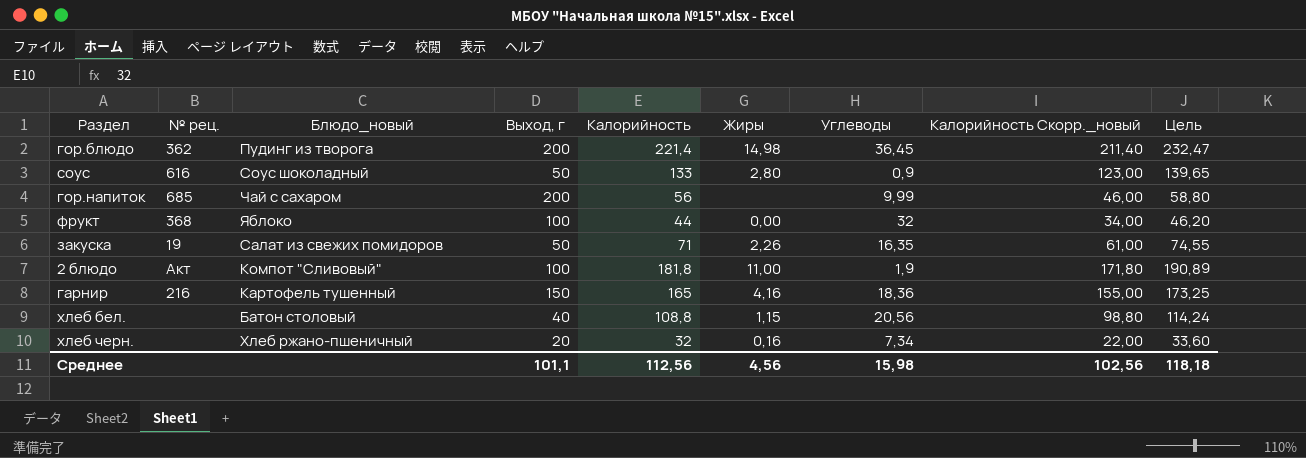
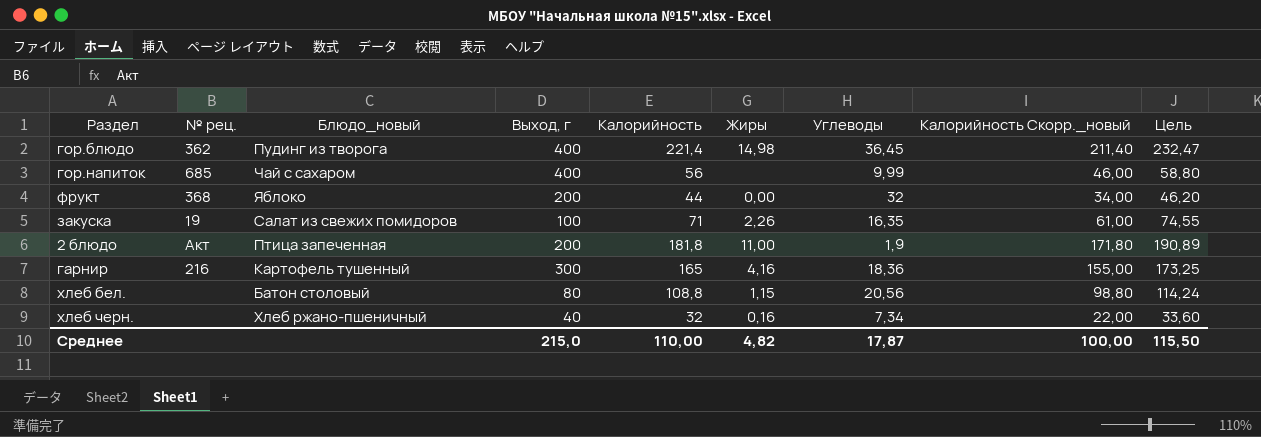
row соус: 616 | Соус шоколадный | 50 | 133 | 2,80 | 0,9 | 123,00 | 139,65 -> none
гор.блюдо | Выход, г: 200 -> 400
гор.напиток | Выход, г: 200 -> 400
фрукт | Выход, г: 100 -> 200
закуска | Выход, г: 50 -> 100
2 блюдо | Блюдо_новый: Компот "Сливовый" -> Птица запеченная
2 блюдо | Выход, г: 100 -> 200
гарнир | Выход, г: 150 -> 300
хлеб бел. | Выход, г: 40 -> 80
хлеб черн. | Выход, г: 20 -> 40
Среднее | Выход, г: 101,1 -> 215,0
Среднее | Калорийность: 112,56 -> 110,00
Среднее | Жиры: 4,56 -> 4,82
Среднее | Углеводы: 15,98 -> 17,87
Среднее | Калорийность Скорр._новый: 102,56 -> 100,00
Среднее | Цель: 118,18 -> 115,50

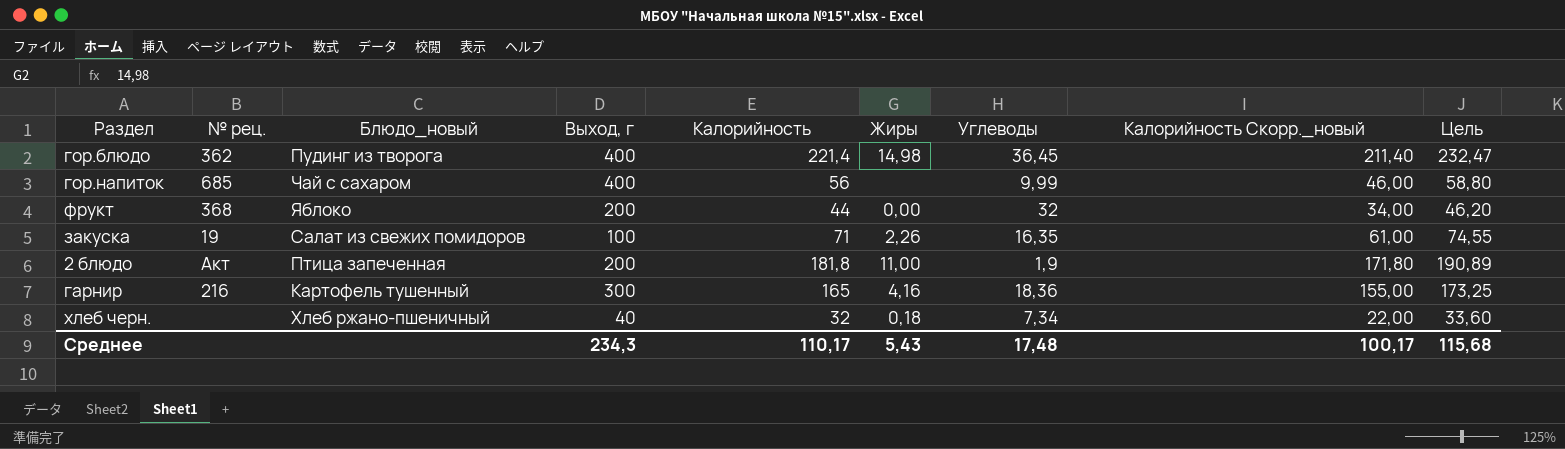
row хлеб бел.: none | Батон столовый | 80 | 108,8 | 1,15 | 20,56 | 98,80 | 114,24 -> none
хлеб черн. | Жиры: 0,16 -> 0,18
Среднее | Выход, г: 215,0 -> 234,3
Среднее | Калорийность: 110,00 -> 110,17
Среднее | Жиры: 4,82 -> 5,43
Среднее | Углеводы: 17,87 -> 17,48
Среднее | Калорийность Скорр._новый: 100,00 -> 100,17
Среднее | Цель: 115,50 -> 115,68

